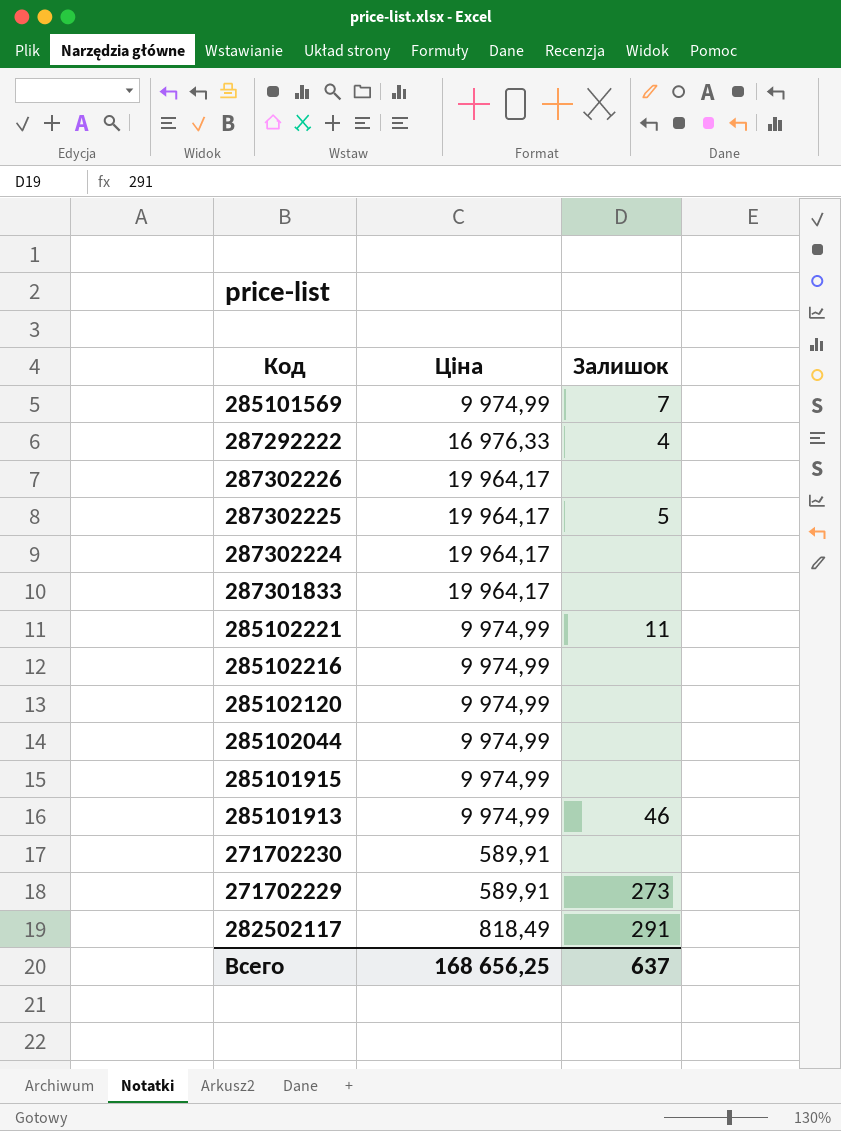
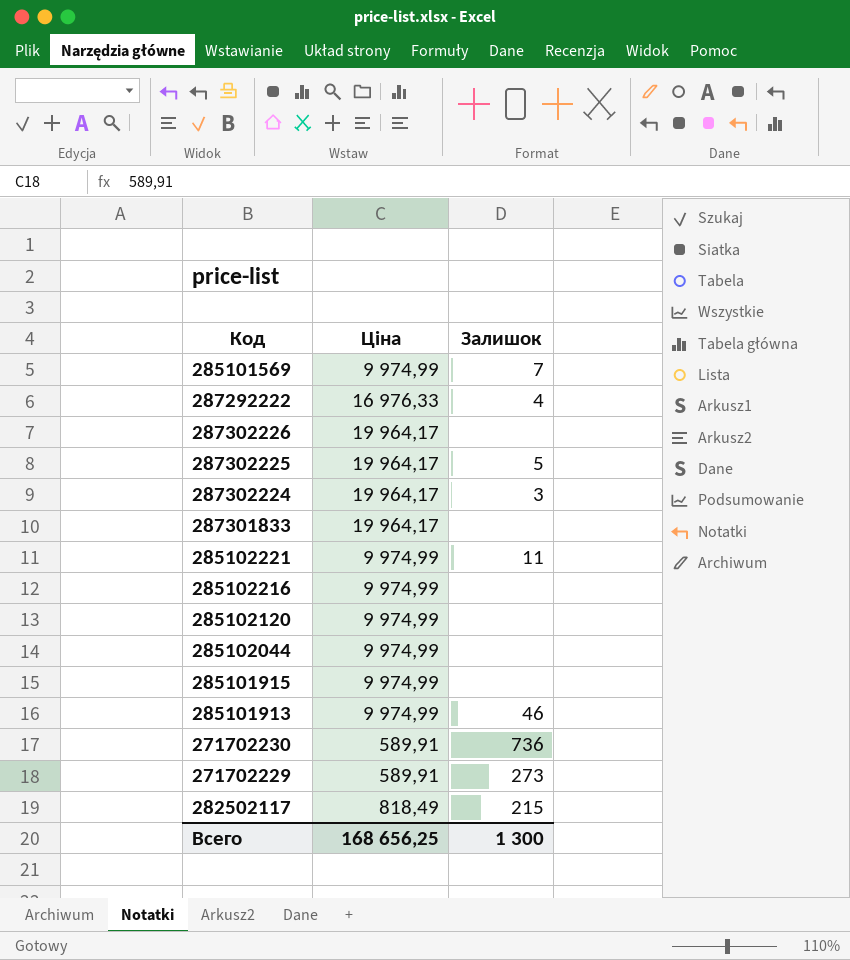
287302224 | Залишок: none -> 3
271702230 | Залишок: none -> 736
282502117 | Залишок: 291 -> 215
Всего | Залишок: 637 -> 1 300

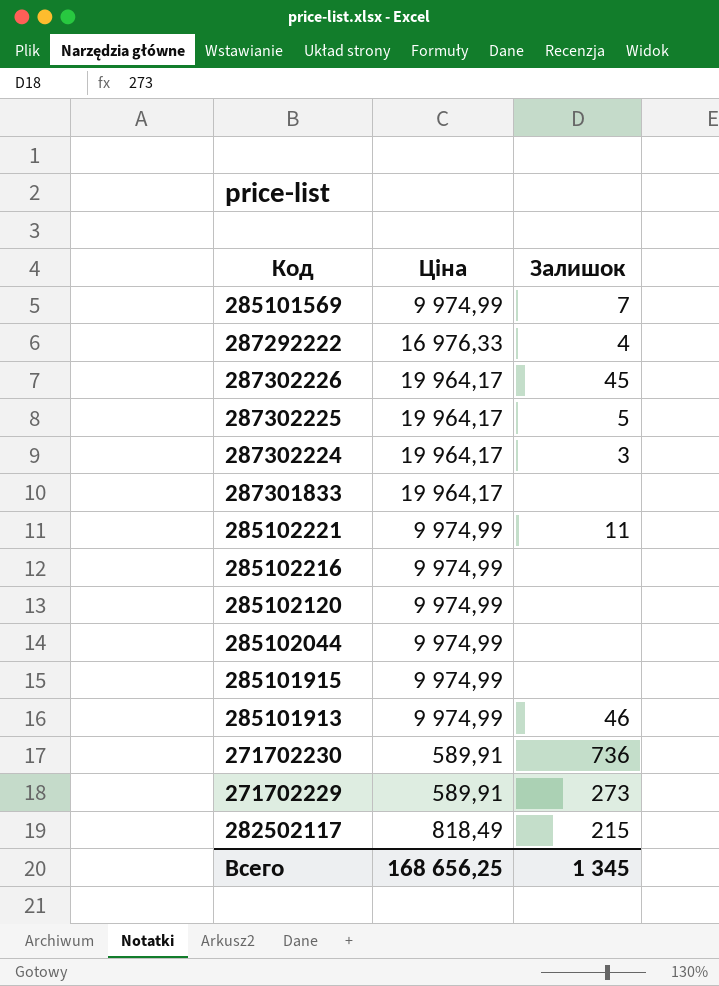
287302226 | Залишок: none -> 45
Всего | Залишок: 1 300 -> 1 345

